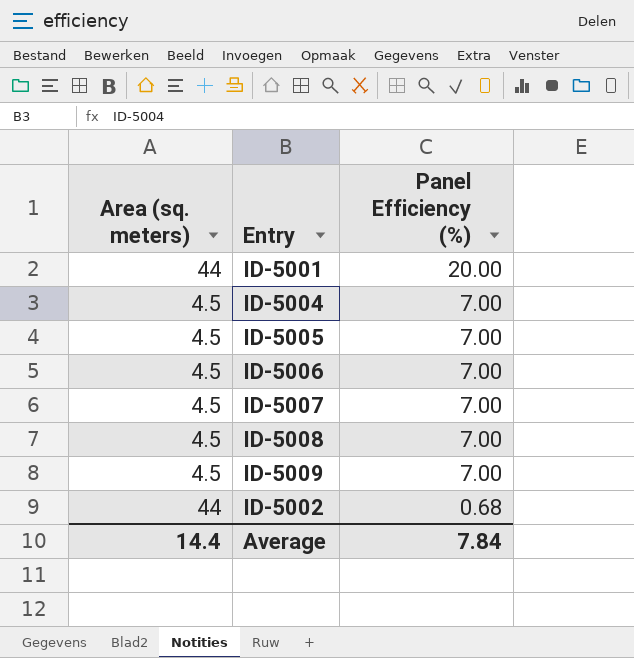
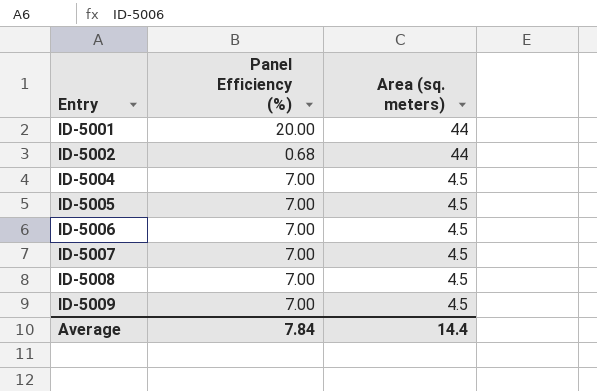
row order: Panel Efficiency (%) descending -> Entry ascending
column Area (sq. meters) | position: 1 -> 3

